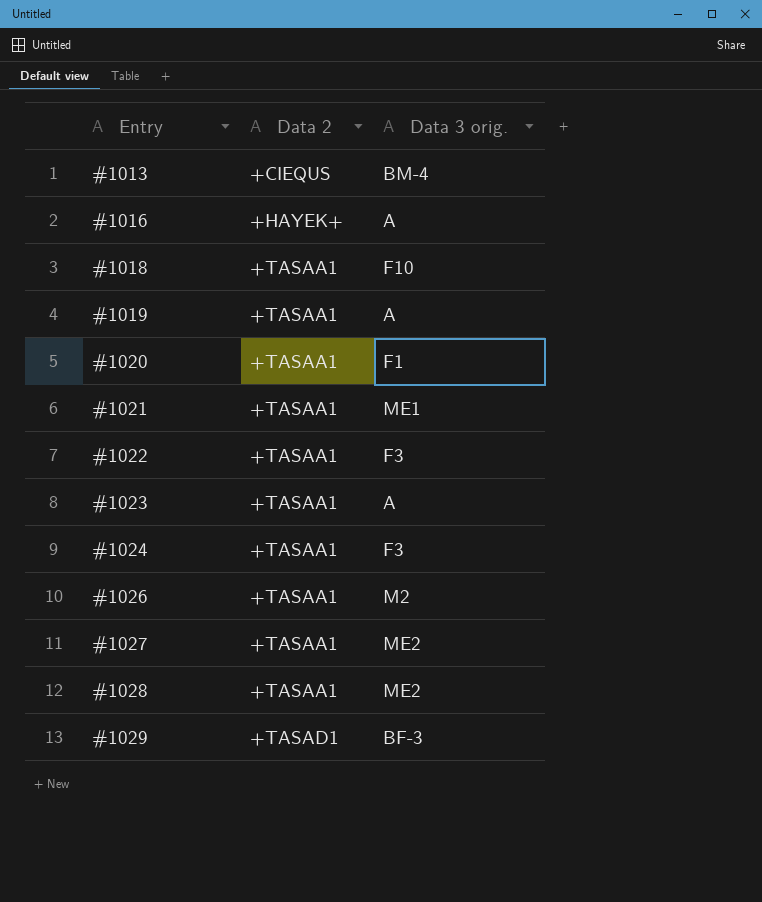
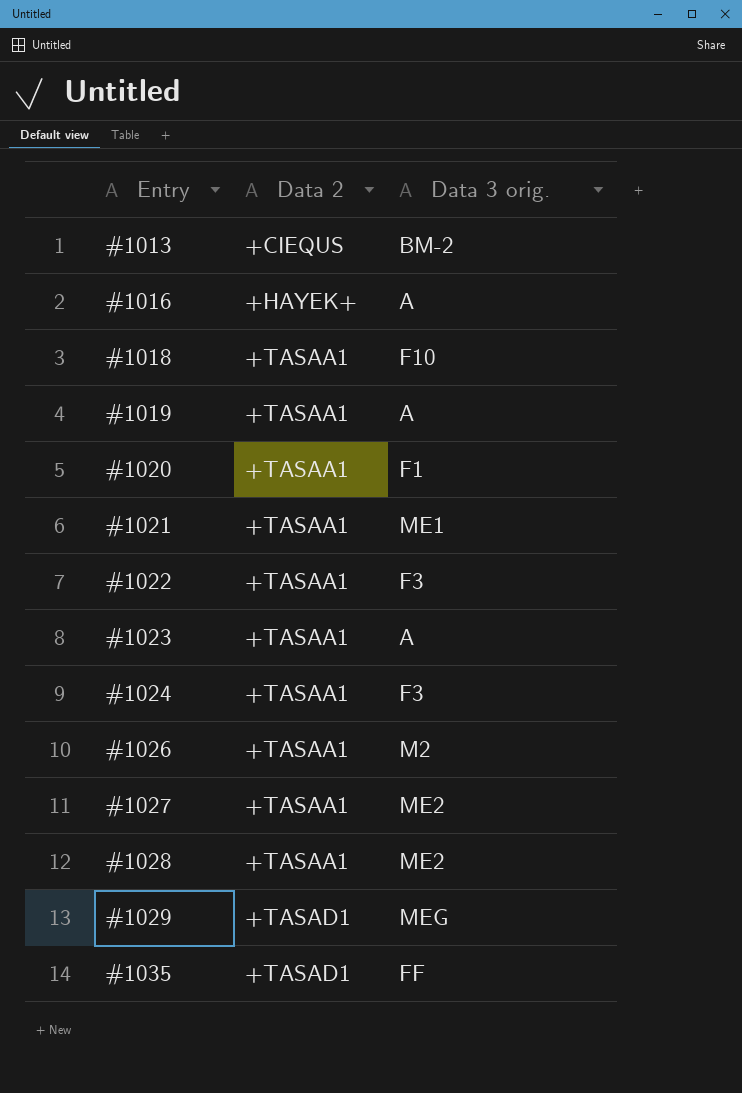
#1013 | Data 3 orig.: BM-4 -> BM-2
#1029 | Data 3 orig.: BF-3 -> MEG
row #1035: none -> +TASAD1 | FF

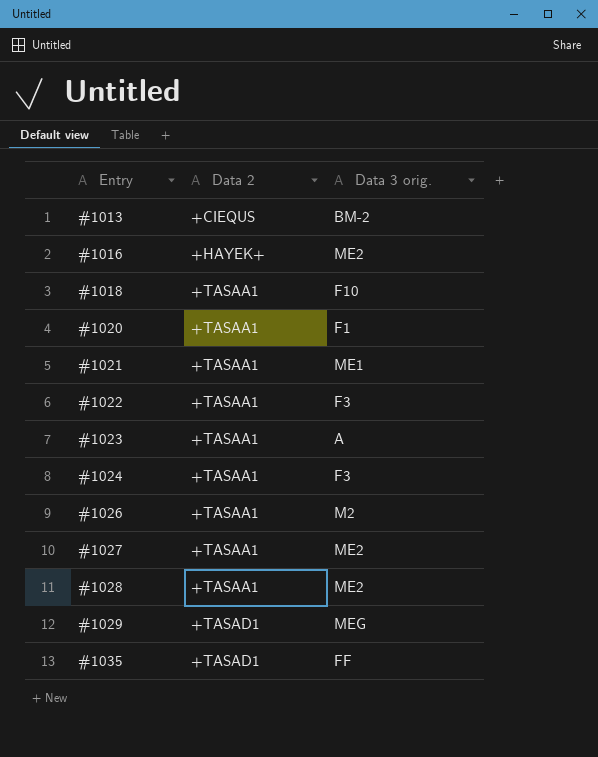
row #1019: +TASAA1 | A -> none
#1016 | Data 3 orig.: A -> ME2

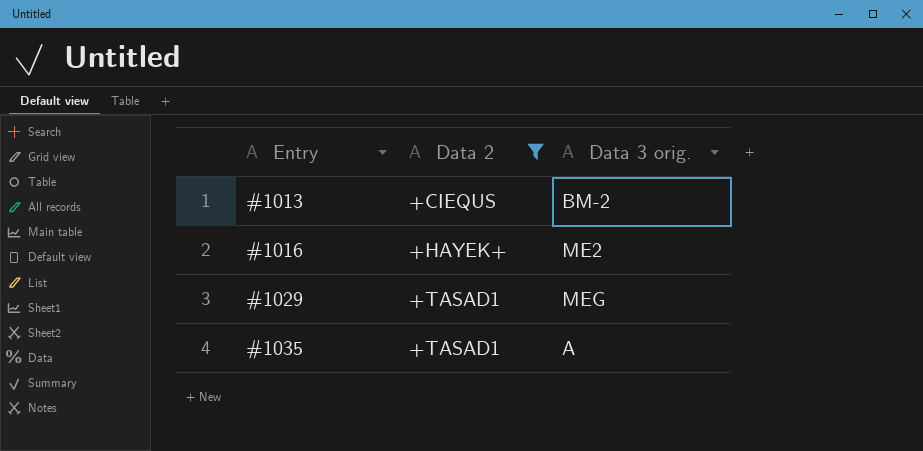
filter: none -> Data 2 != +TASAA1
#1035 | Data 3 orig.: FF -> A

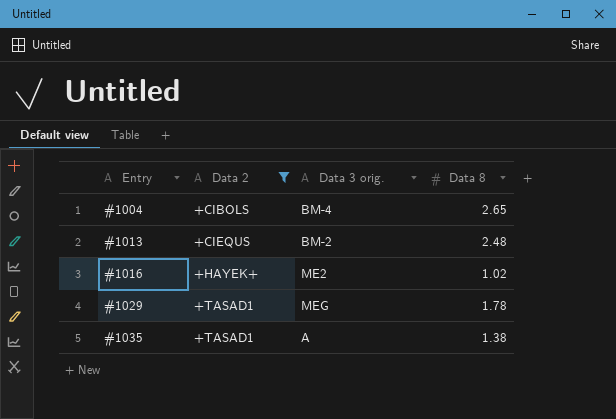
column Data 8 | position: none -> 4
row #1004: none -> +CIBOLS | BM-4 | 2.65

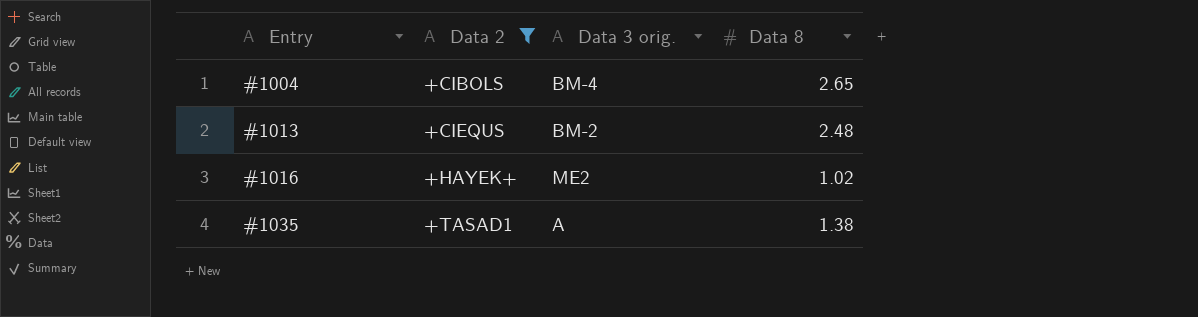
row #1029: +TASAD1 | MEG | 1.78 -> none

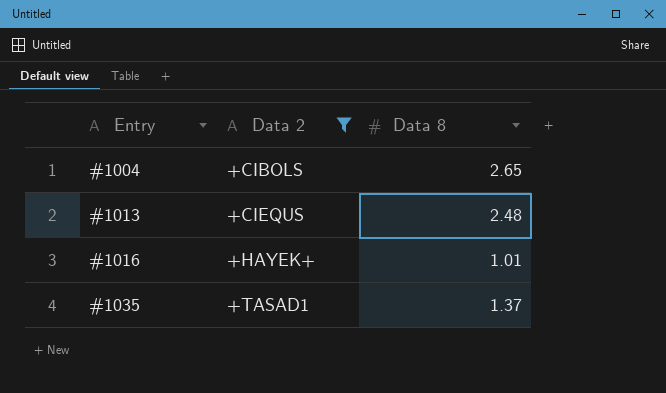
column Data 3 orig. | position: 3 -> none
#1016 | Data 8: 1.02 -> 1.01
#1035 | Data 8: 1.38 -> 1.37

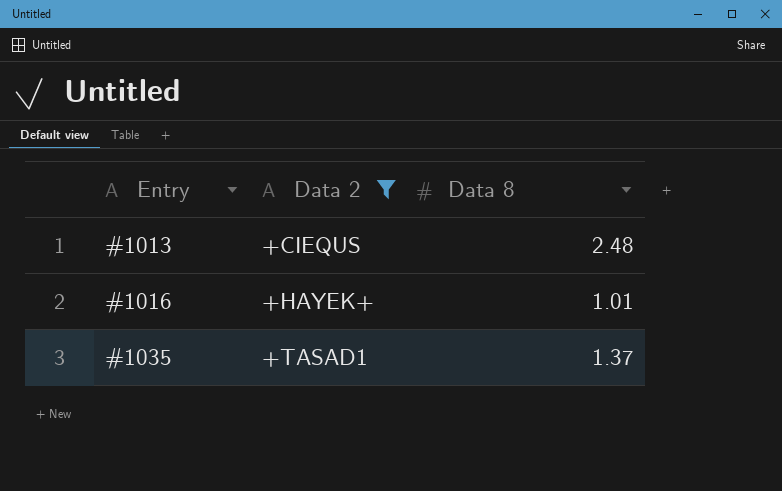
row #1004: +CIBOLS | 2.65 -> none

